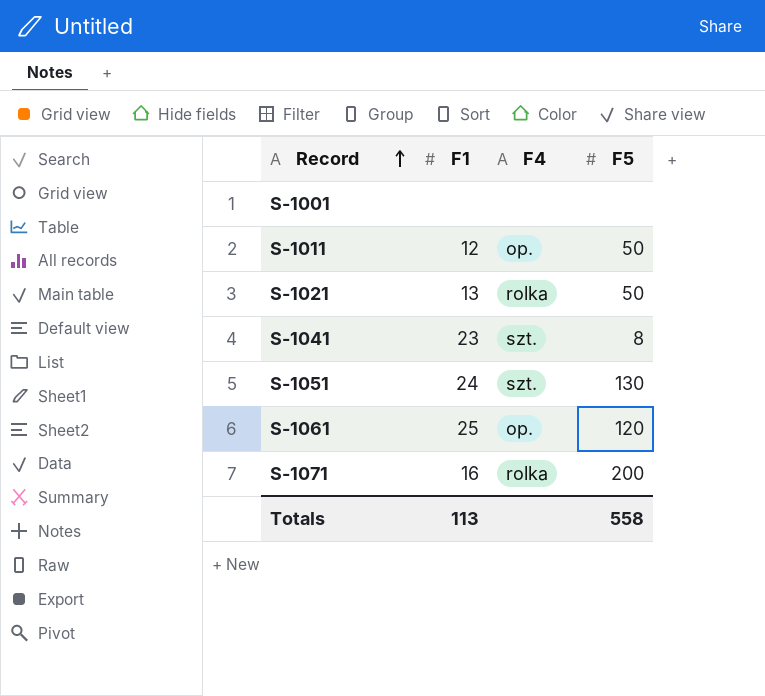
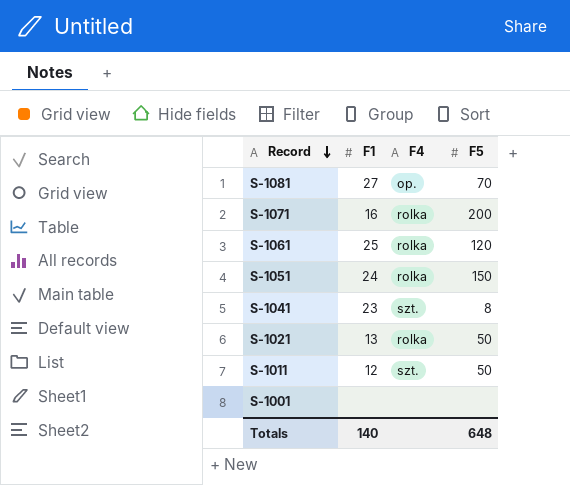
row order: Record ascending -> Record descending
row S-1081: none -> 27 | op. | 70
S-1061 | F4: op. -> rolka
S-1051 | F4: szt. -> rolka
S-1051 | F5: 130 -> 150
S-1011 | F4: op. -> szt.
Totals | F1: 113 -> 140
Totals | F5: 558 -> 648

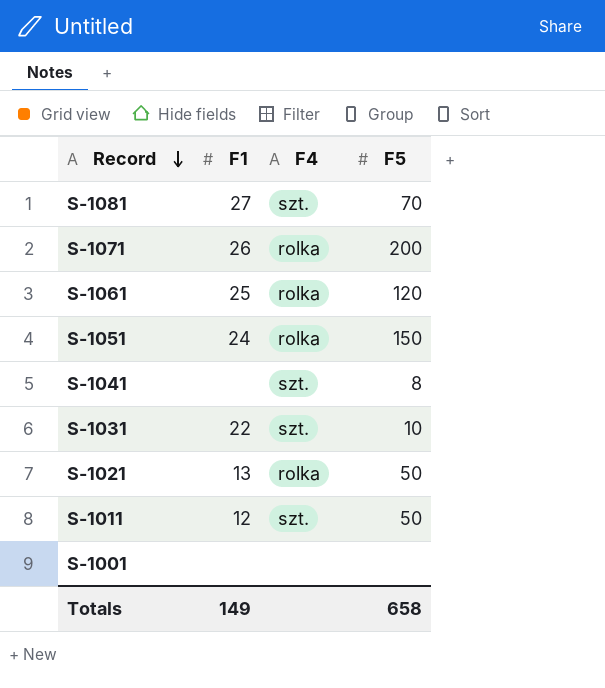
S-1081 | F4: op. -> szt.
S-1071 | F1: 16 -> 26
S-1041 | F1: 23 -> none
row S-1031: none -> 22 | szt. | 10
Totals | F1: 140 -> 149
Totals | F5: 648 -> 658

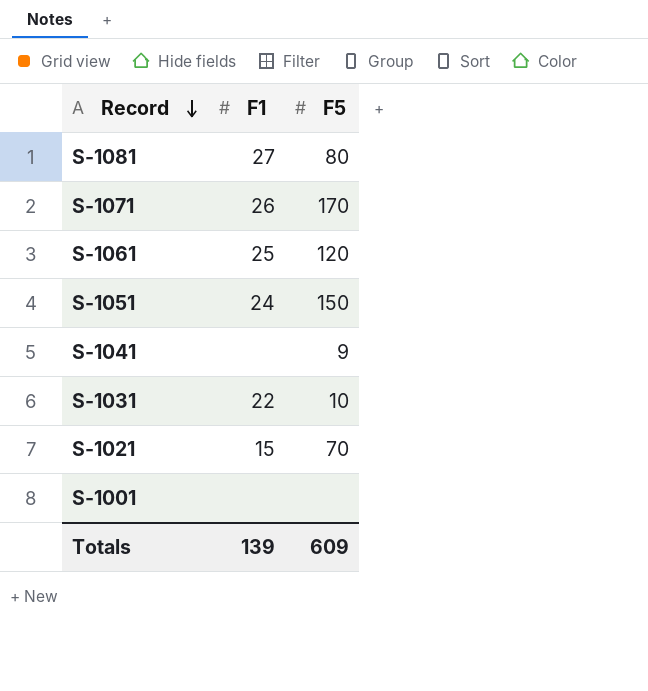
column F4 | position: 3 -> none
row S-1011: 12 | szt. | 50 -> none
S-1081 | F5: 70 -> 80
S-1071 | F5: 200 -> 170
S-1041 | F5: 8 -> 9
S-1021 | F1: 13 -> 15
S-1021 | F5: 50 -> 70
Totals | F1: 149 -> 139
Totals | F5: 658 -> 609

